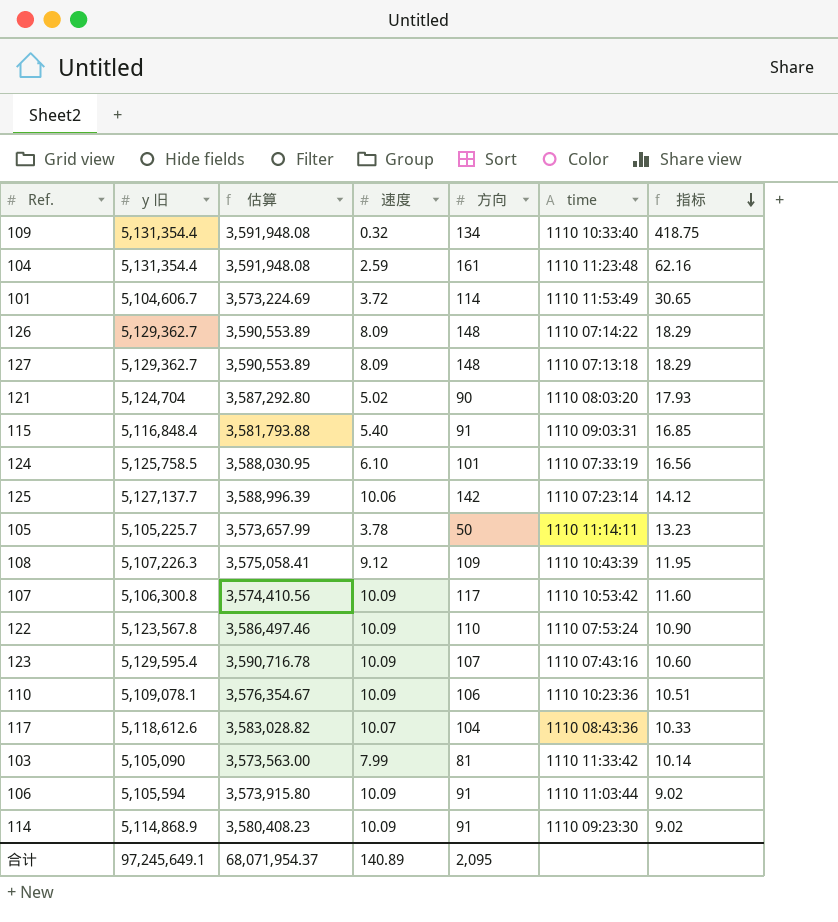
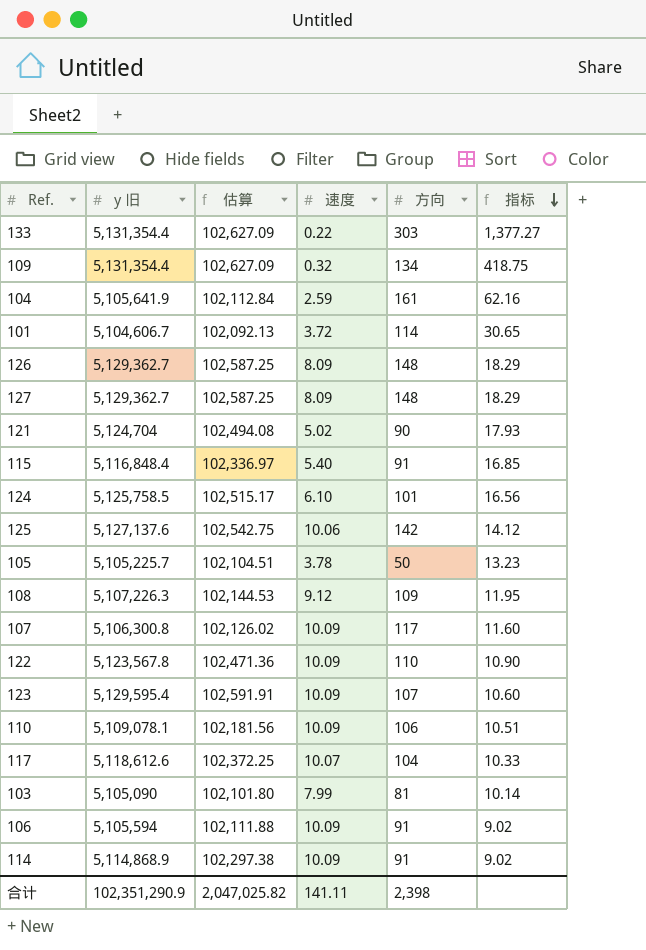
column time | position: 6 -> none
column 估算 | formula: [y 旧] * 0.7 -> [y 旧] * 0.02
row 133: none -> 5,131,354.4 | 102,627.09 | 0.22 | 303 | 1,377.27
104 | y 旧: 5,131,354.4 -> 5,105,641.9
125 | y 旧: 5,127,137.7 -> 5,127,137.6
合计 | y 旧: 97,245,649.1 -> 102,351,290.9
合计 | 估算: 68,071,954.37 -> 2,047,025.82
合计 | 速度: 140.89 -> 141.11
合计 | 方向: 2,095 -> 2,398

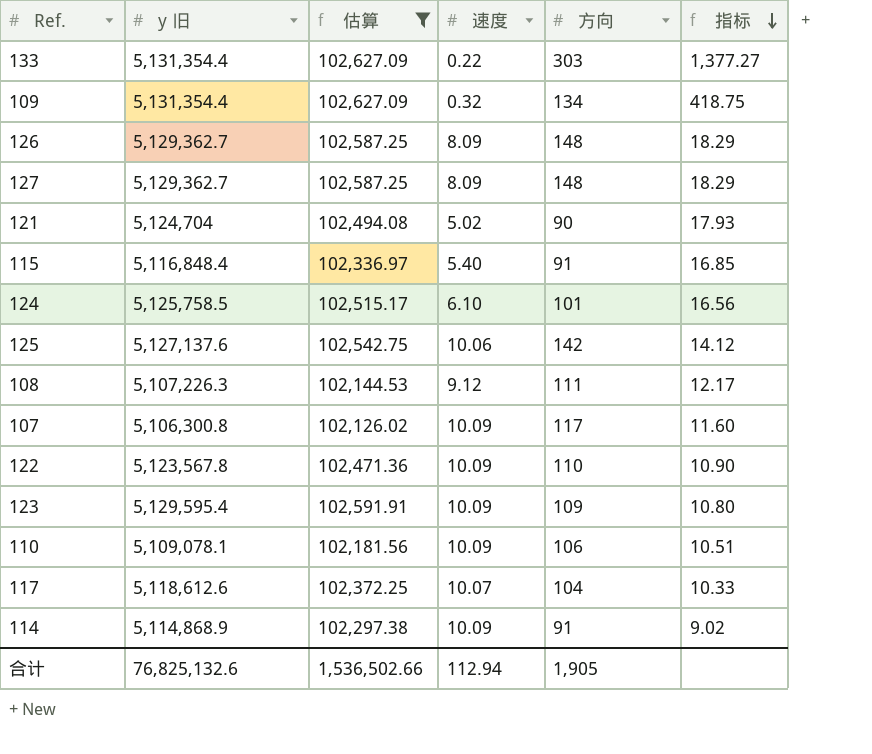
filter: none -> 估算 >= 102,126.02
108 | 方向: 109 -> 111
108 | 指标: 11.95 -> 12.17
123 | 方向: 107 -> 109
123 | 指标: 10.60 -> 10.80
合计 | y 旧: 102,351,290.9 -> 76,825,132.6
合计 | 估算: 2,047,025.82 -> 1,536,502.66
合计 | 速度: 141.11 -> 112.94
合计 | 方向: 2,398 -> 1,905

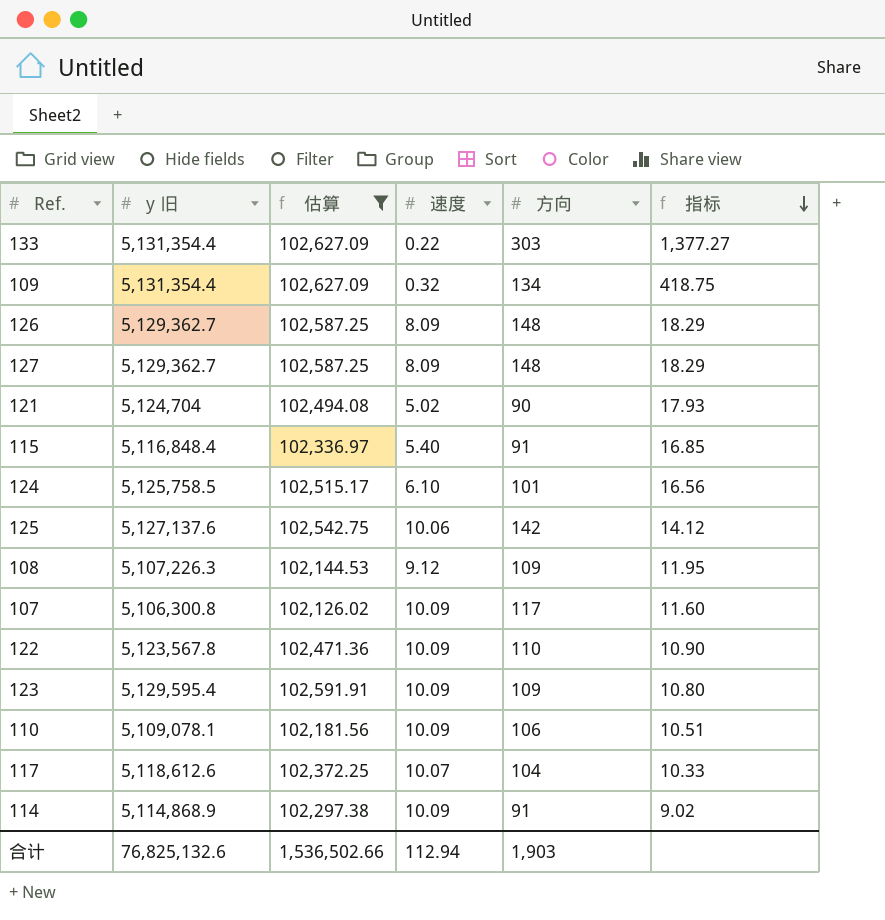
108 | 方向: 111 -> 109
108 | 指标: 12.17 -> 11.95
合计 | 方向: 1,905 -> 1,903

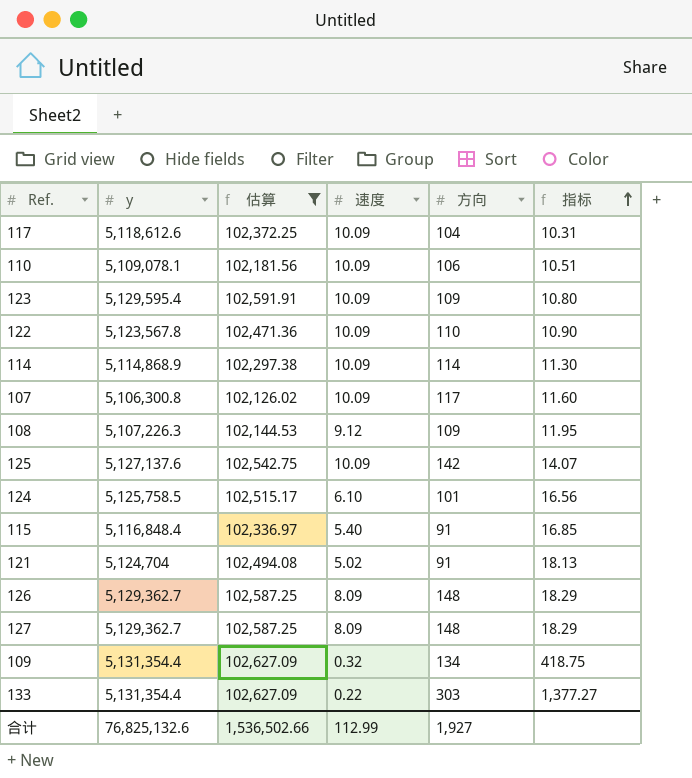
row order: 指标 descending -> 指标 ascending
column name: y 旧 -> y
117 | 速度: 10.07 -> 10.09
117 | 指标: 10.33 -> 10.31
114 | 方向: 91 -> 114
114 | 指标: 9.02 -> 11.30
125 | 速度: 10.06 -> 10.09
125 | 指标: 14.12 -> 14.07
121 | 方向: 90 -> 91
121 | 指标: 17.93 -> 18.13
合计 | 速度: 112.94 -> 112.99
合计 | 方向: 1,903 -> 1,927

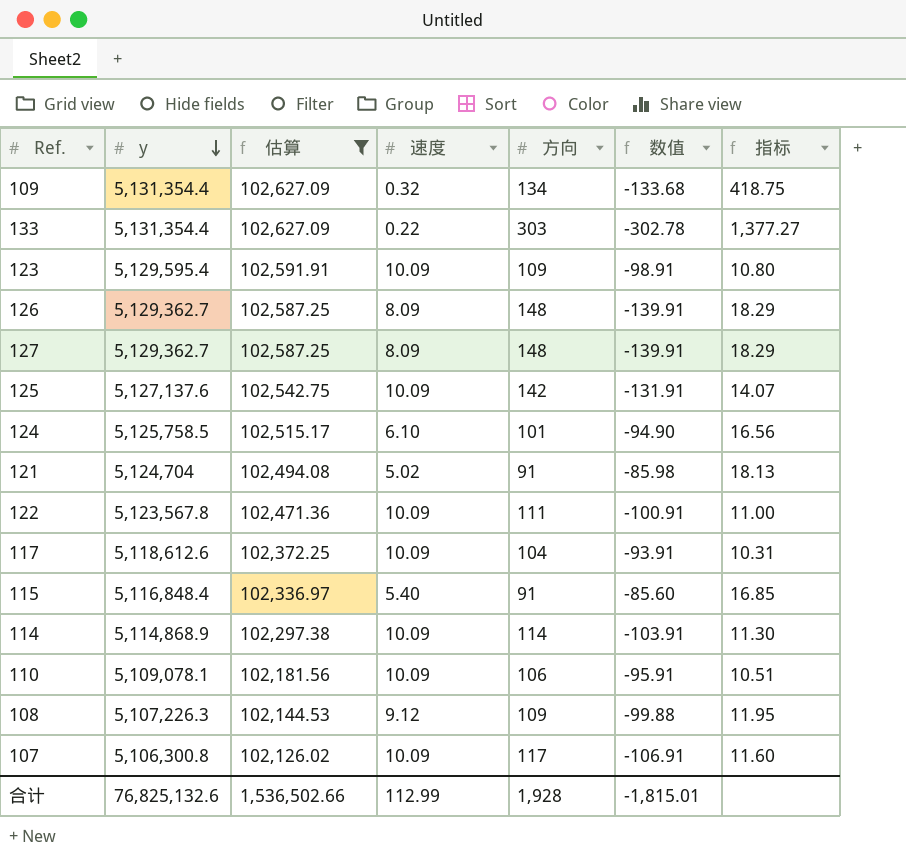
row order: 指标 ascending -> y descending
column 数值 | formula: none -> [速度] - [方向]
122 | 方向: 110 -> 111
122 | 指标: 10.90 -> 11.00
合计 | 方向: 1,927 -> 1,928

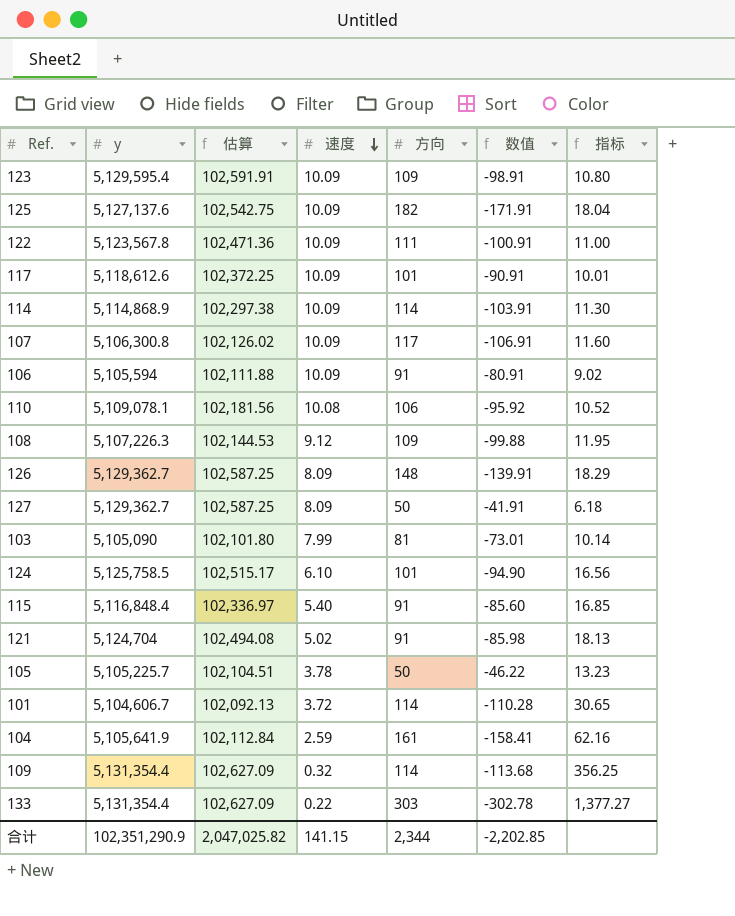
filter: 估算 >= 102,126.02 -> none
row order: y descending -> 速度 descending
125 | 方向: 142 -> 182
125 | 数值: -131.91 -> -171.91
125 | 指标: 14.07 -> 18.04
117 | 方向: 104 -> 101
117 | 数值: -93.91 -> -90.91
117 | 指标: 10.31 -> 10.01
110 | 速度: 10.09 -> 10.08
110 | 数值: -95.91 -> -95.92
110 | 指标: 10.51 -> 10.52
127 | 方向: 148 -> 50
127 | 数值: -139.91 -> -41.91
127 | 指标: 18.29 -> 6.18
109 | 方向: 134 -> 114
109 | 数值: -133.68 -> -113.68
109 | 指标: 418.75 -> 356.25
合计 | y: 76,825,132.6 -> 102,351,290.9
合计 | 估算: 1,536,502.66 -> 2,047,025.82
合计 | 速度: 112.99 -> 141.15
合计 | 方向: 1,928 -> 2,344
合计 | 数值: -1,815.01 -> -2,202.85

